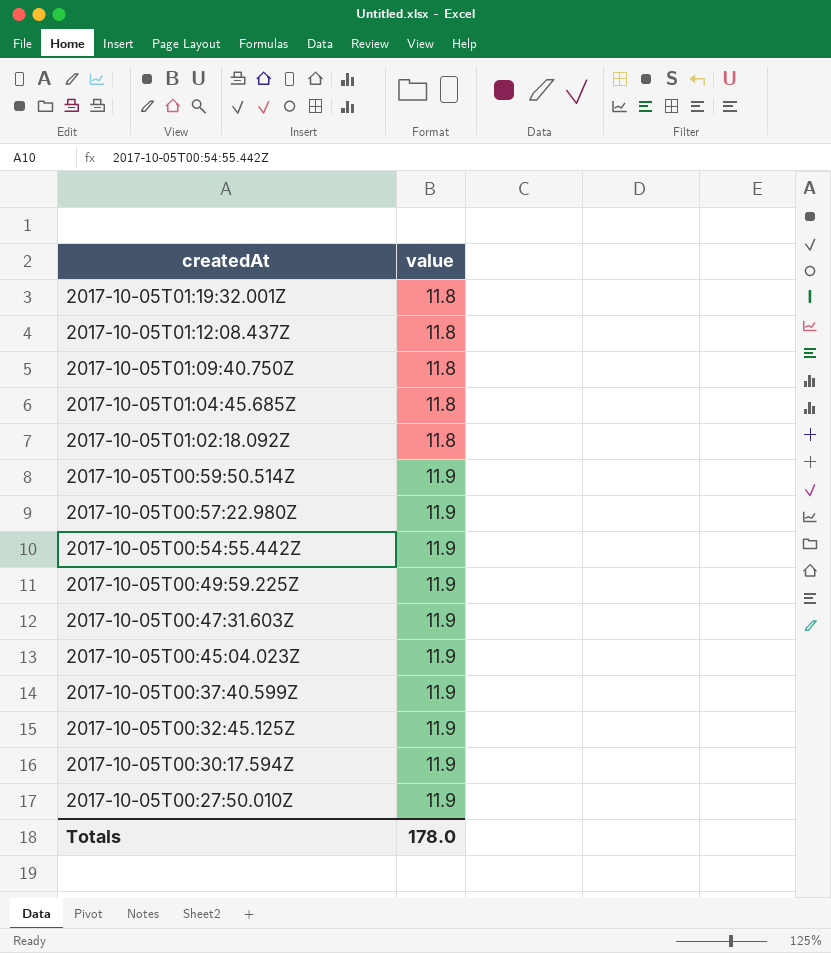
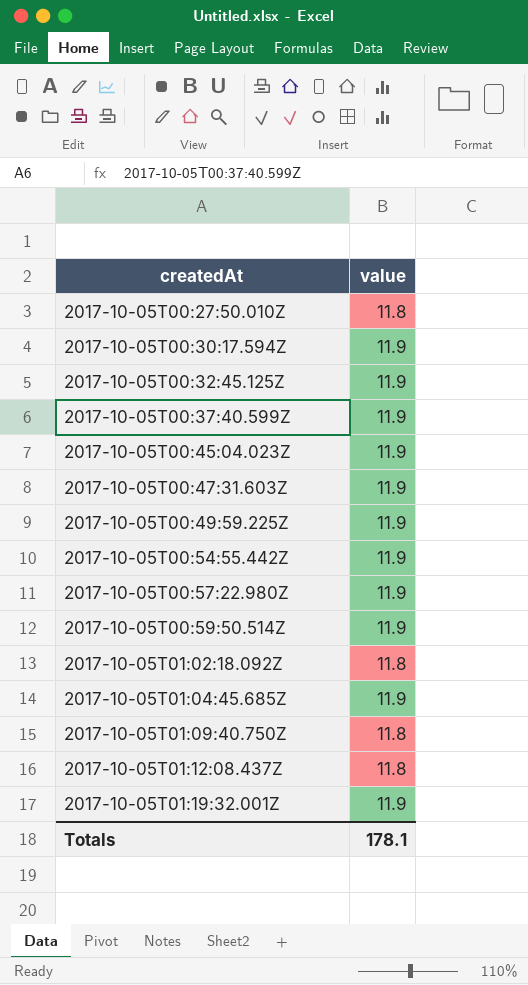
row order: createdAt descending -> createdAt ascending
2017-10-05T00:27:50.010Z | value: 11.9 -> 11.8
2017-10-05T01:04:45.685Z | value: 11.8 -> 11.9
2017-10-05T01:19:32.001Z | value: 11.8 -> 11.9
Totals | value: 178.0 -> 178.1

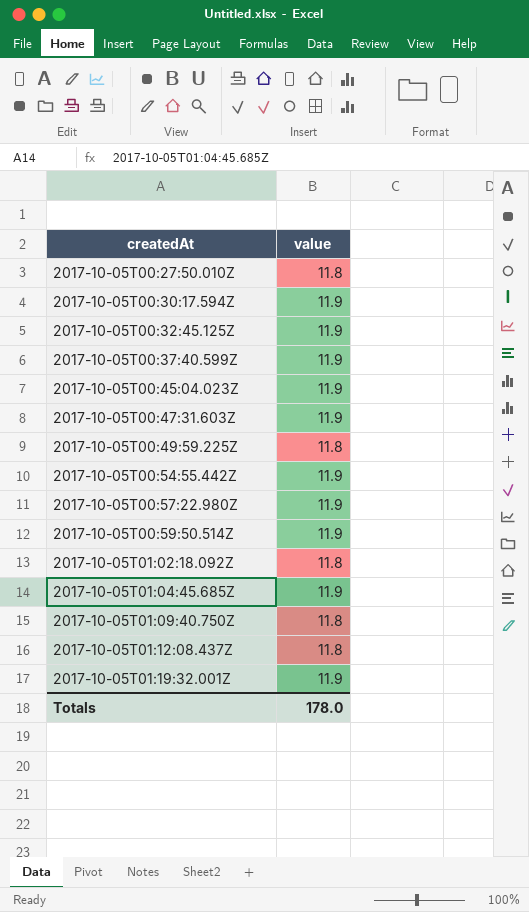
2017-10-05T00:49:59.225Z | value: 11.9 -> 11.8
Totals | value: 178.1 -> 178.0

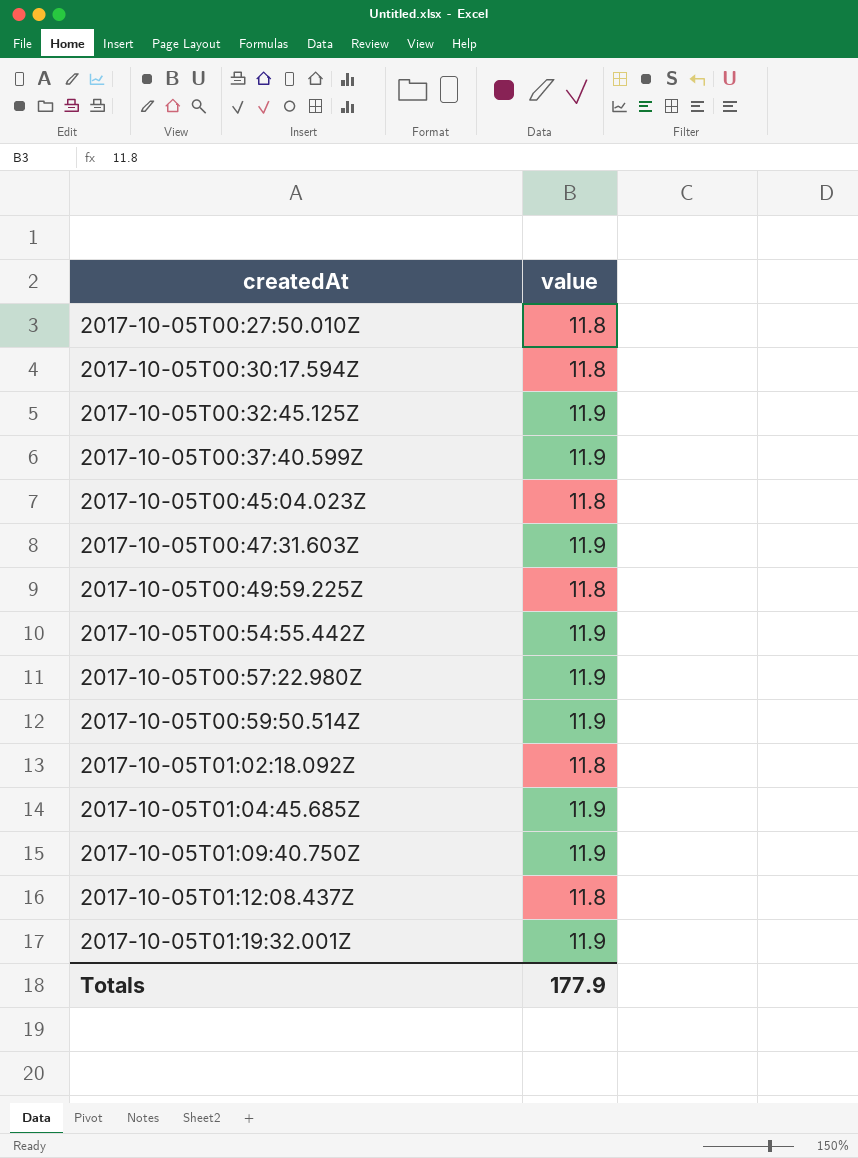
2017-10-05T00:30:17.594Z | value: 11.9 -> 11.8
2017-10-05T00:45:04.023Z | value: 11.9 -> 11.8
2017-10-05T01:09:40.750Z | value: 11.8 -> 11.9
Totals | value: 178.0 -> 177.9

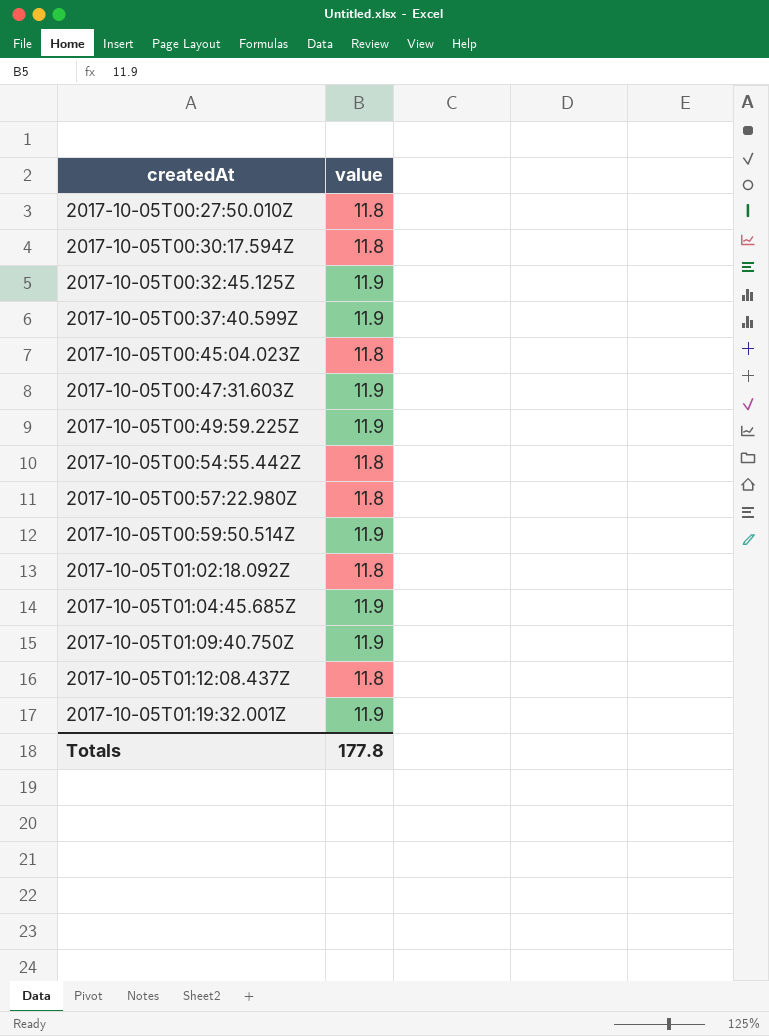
2017-10-05T00:49:59.225Z | value: 11.8 -> 11.9
2017-10-05T00:54:55.442Z | value: 11.9 -> 11.8
2017-10-05T00:57:22.980Z | value: 11.9 -> 11.8
Totals | value: 177.9 -> 177.8

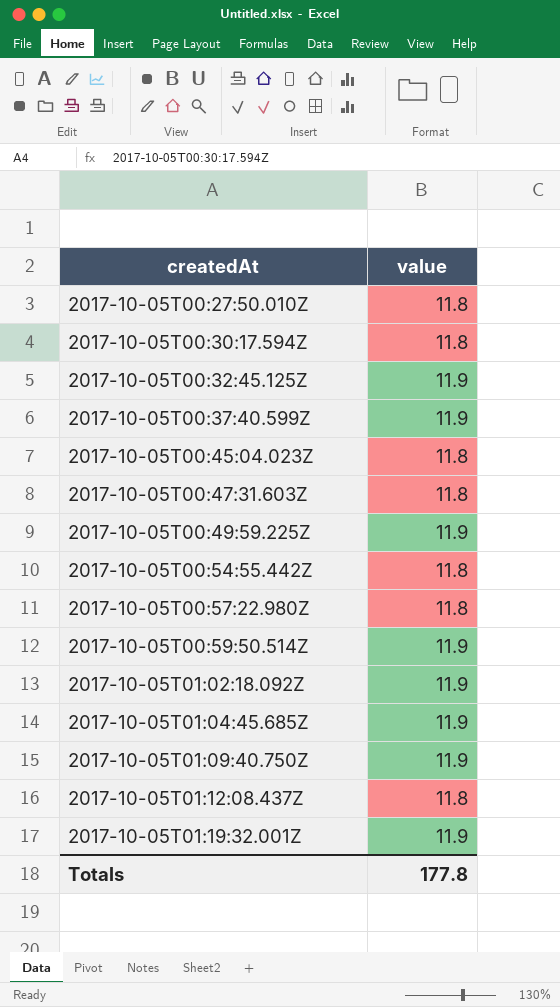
2017-10-05T00:47:31.603Z | value: 11.9 -> 11.8
2017-10-05T01:02:18.092Z | value: 11.8 -> 11.9

